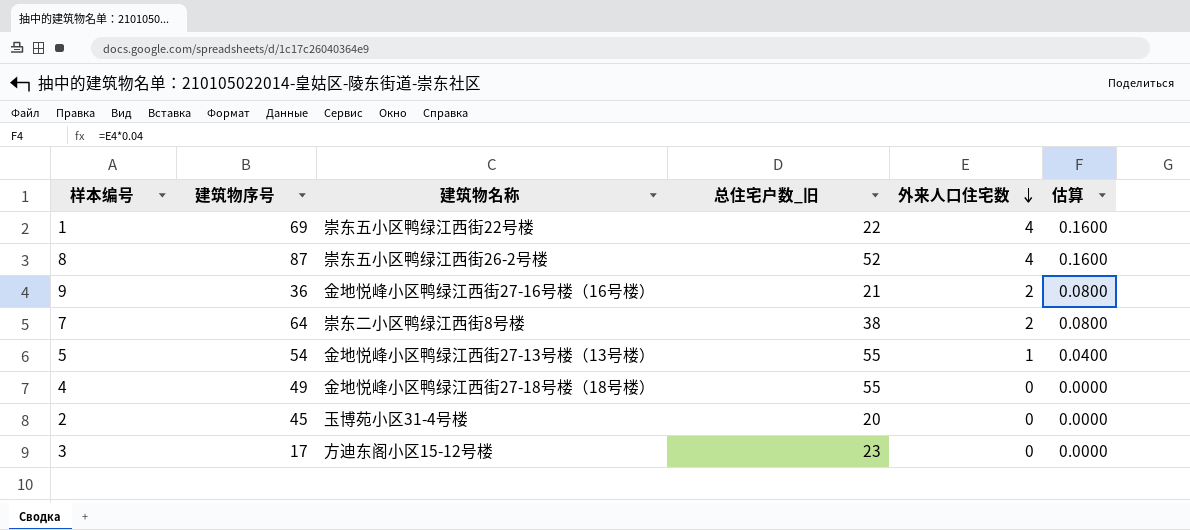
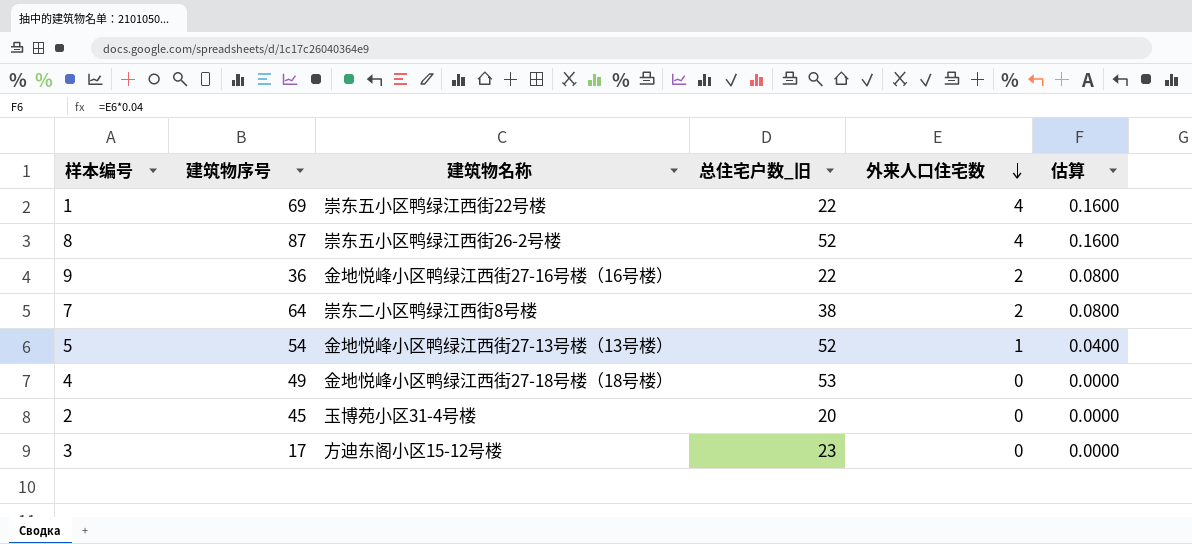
9 | 总住宅户数_旧: 21 -> 22
5 | 总住宅户数_旧: 55 -> 52
4 | 总住宅户数_旧: 55 -> 53

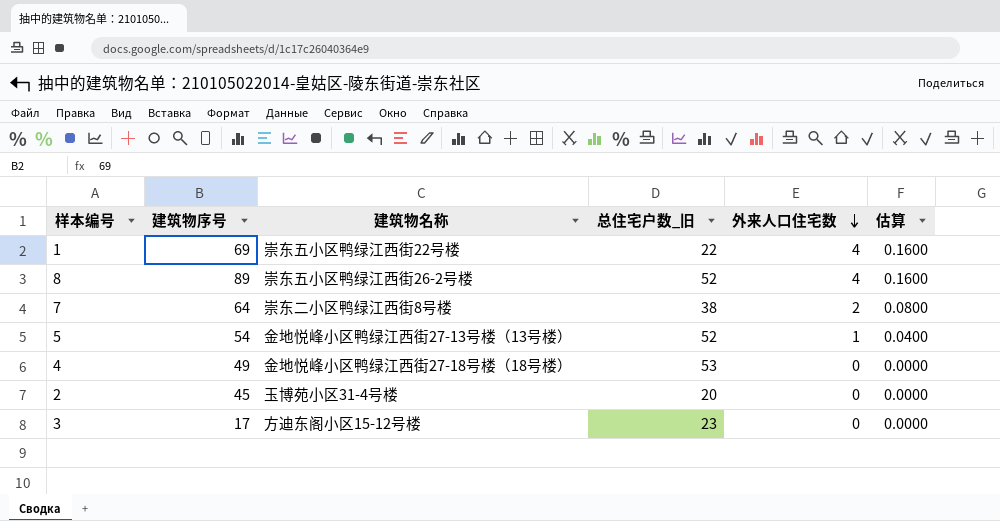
row 9: 36 | 金地悦峰小区鸭绿江西街27-16号楼（16号楼） | 22 | 2 | 0.0800 -> none
8 | 建筑物序号: 87 -> 89

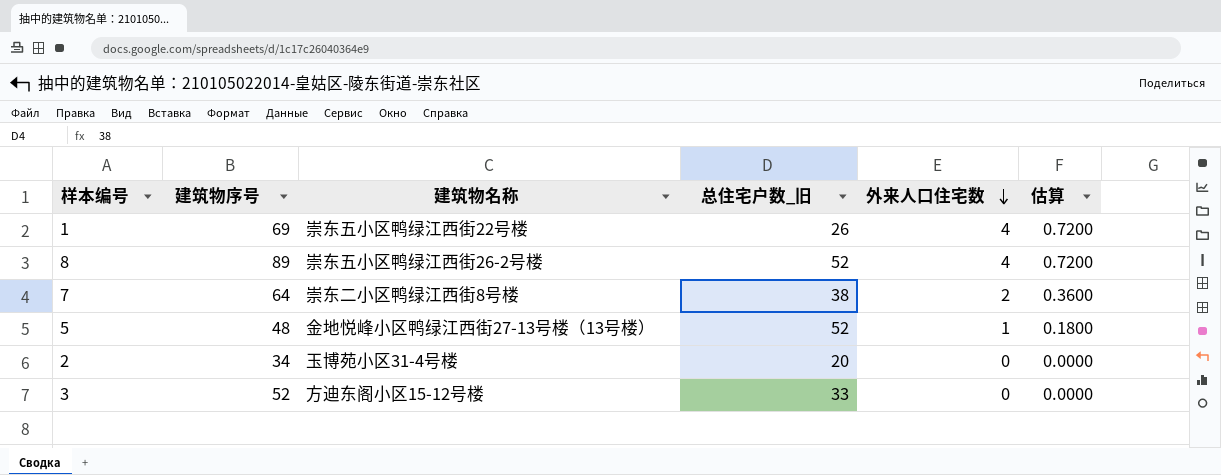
column 估算 | formula: [外来人口住宅数] * 0.04 -> [外来人口住宅数] * 0.18
row 4: 49 | 金地悦峰小区鸭绿江西街27-18号楼（18号楼） | 53 | 0 | 0.0000 -> none
1 | 总住宅户数_旧: 22 -> 26
5 | 建筑物序号: 54 -> 48
2 | 建筑物序号: 45 -> 34
3 | 建筑物序号: 17 -> 52
3 | 总住宅户数_旧: 23 -> 33

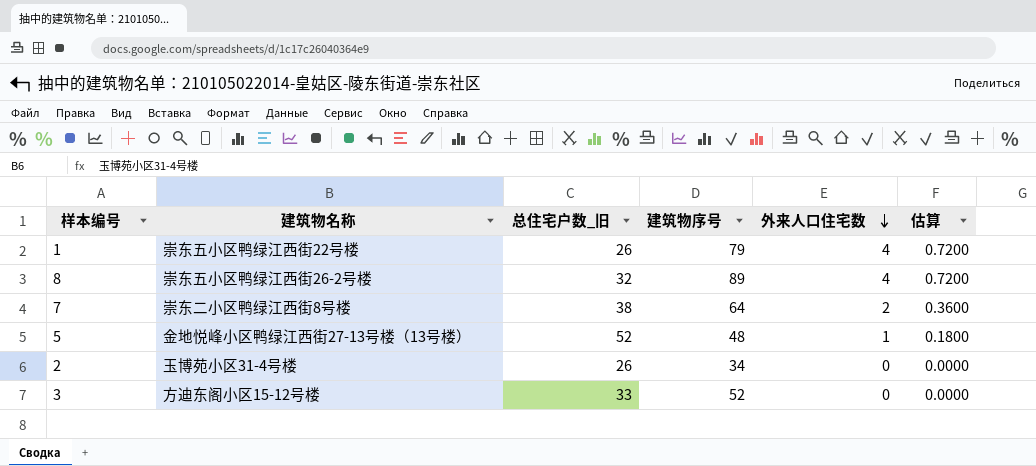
column 建筑物序号 | position: 2 -> 4
1 | 建筑物序号: 69 -> 79
8 | 总住宅户数_旧: 52 -> 32
2 | 总住宅户数_旧: 20 -> 26

